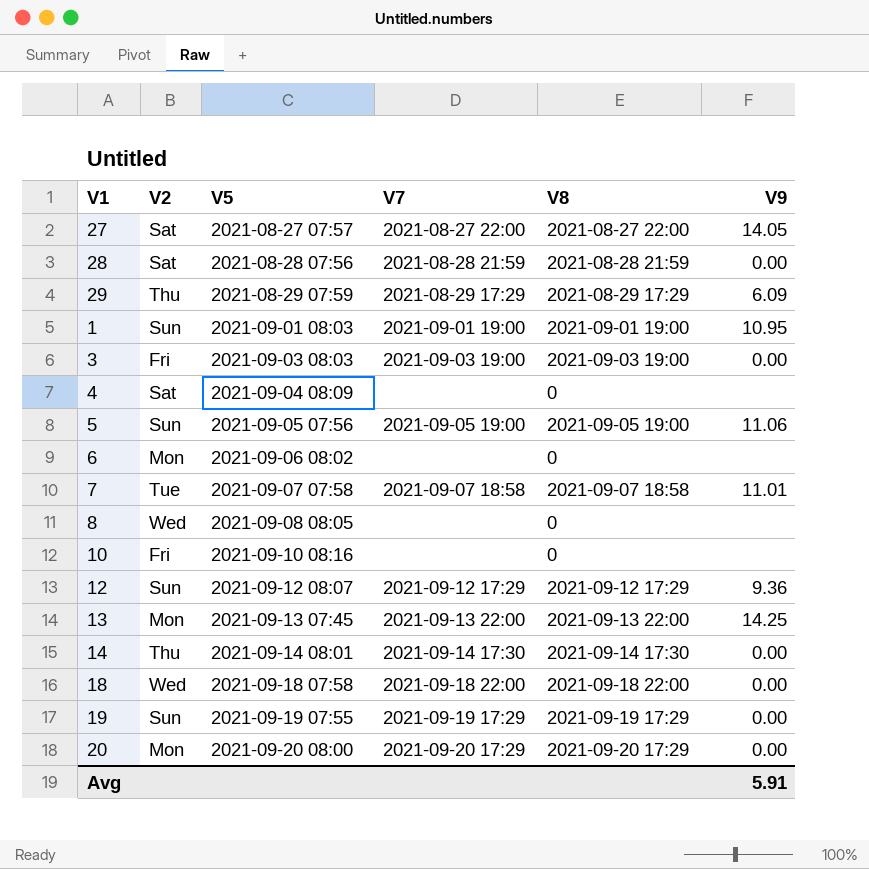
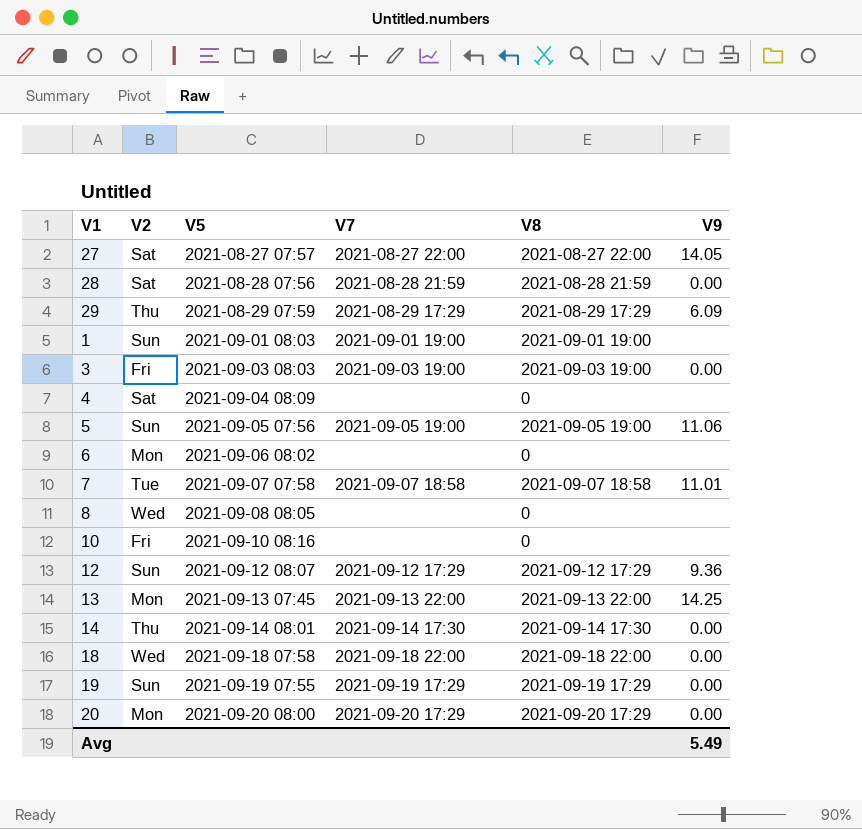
1 | V9: 10.95 -> none
Avg | V9: 5.91 -> 5.49

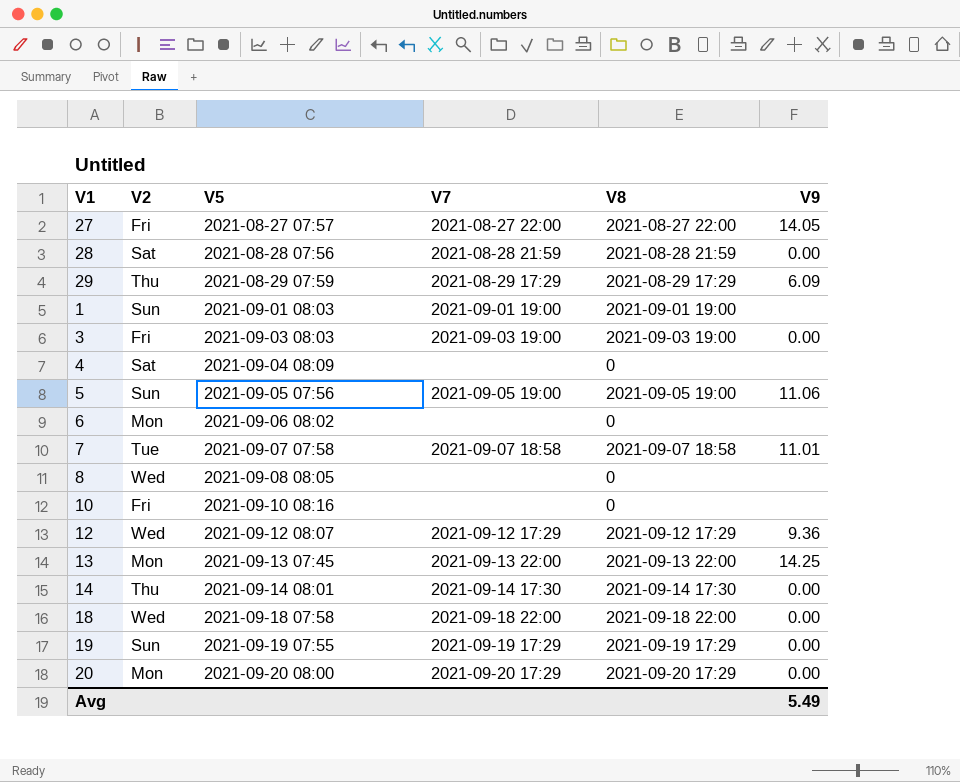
27 | V2: Sat -> Fri
12 | V2: Sun -> Wed

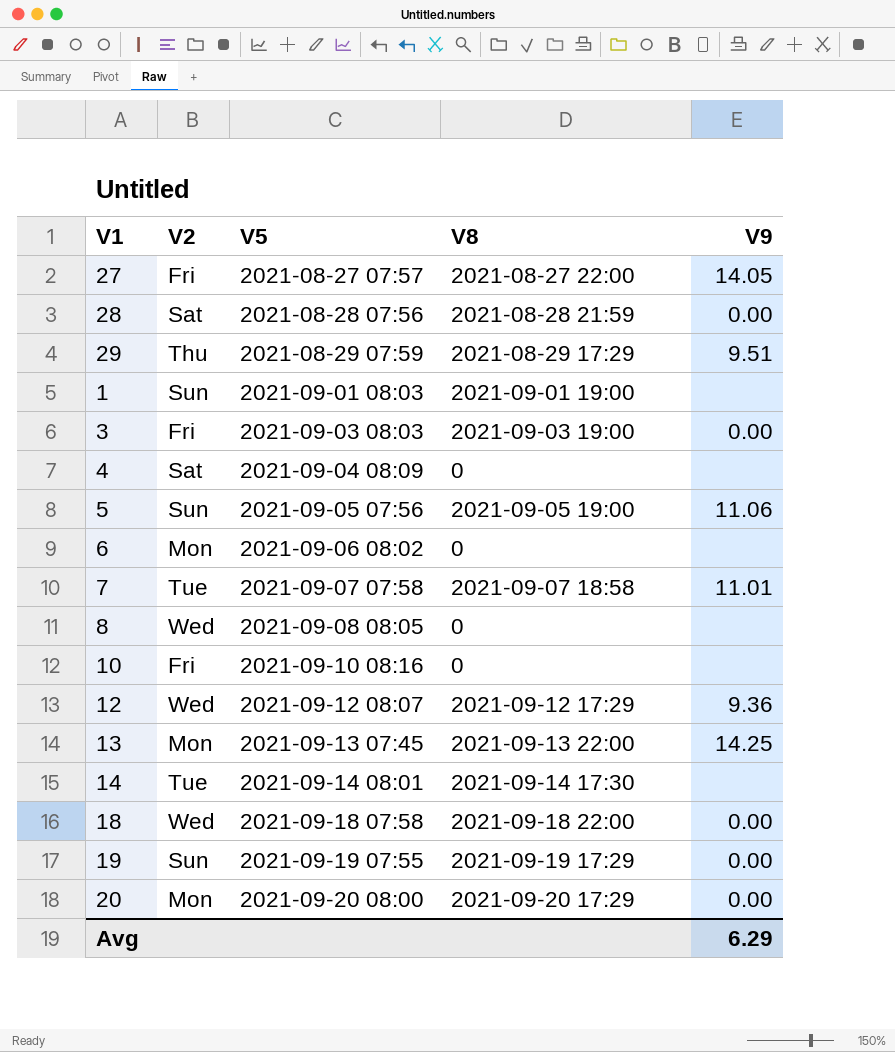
column V7 | position: 4 -> none
29 | V9: 6.09 -> 9.51
14 | V2: Thu -> Tue
14 | V9: 0.00 -> none
Avg | V9: 5.49 -> 6.29

